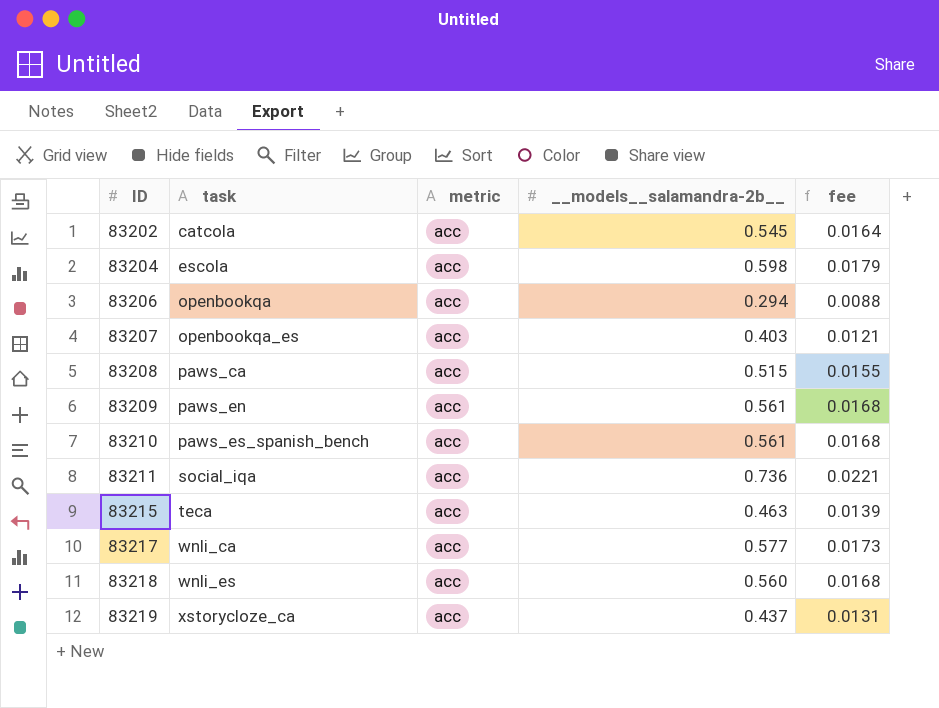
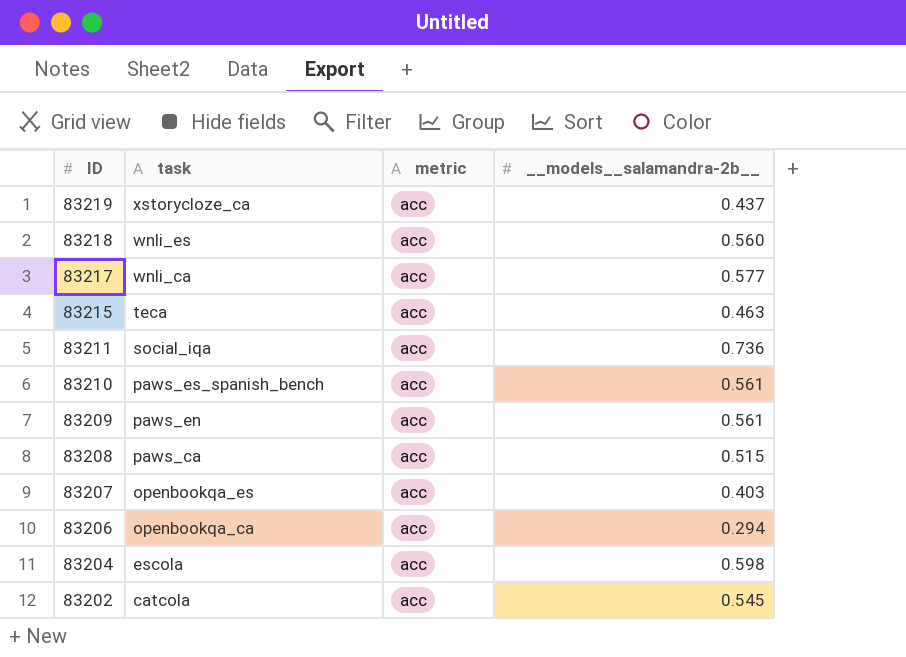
row order: ID ascending -> ID descending
column fee | formula: [__models__salamandra-2b__] * 0.03 -> none
83206 | task: openbookqa -> openbookqa_ca

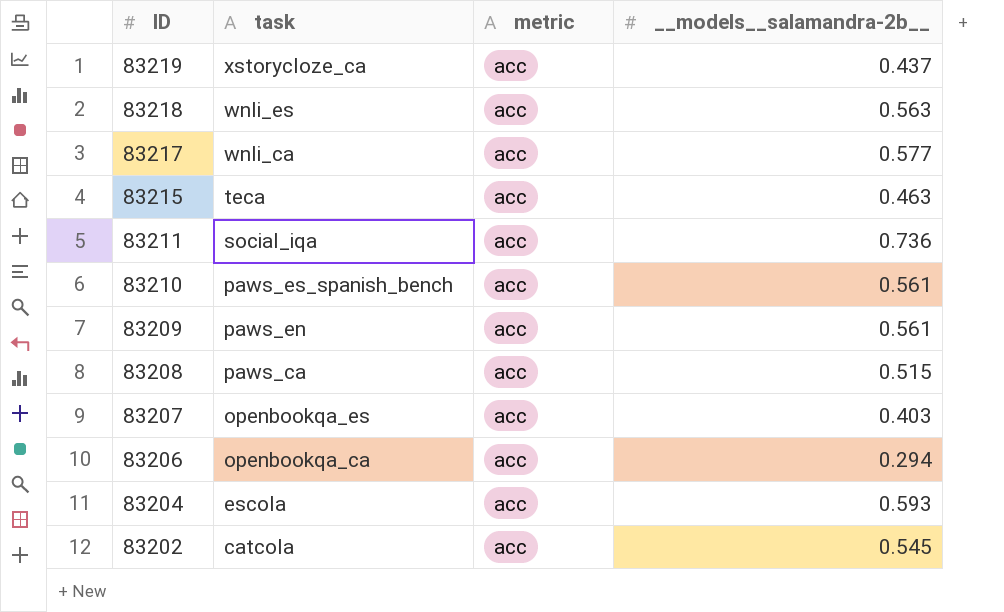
83218 | __models__salamandra-2b__: 0.560 -> 0.563
83204 | __models__salamandra-2b__: 0.598 -> 0.593

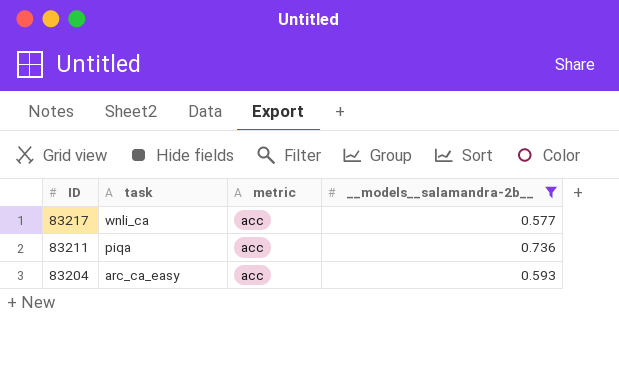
filter: none -> __models__salamandra-2b__ >= 0.577
83211 | task: social_iqa -> piqa
83204 | task: escola -> arc_ca_easy

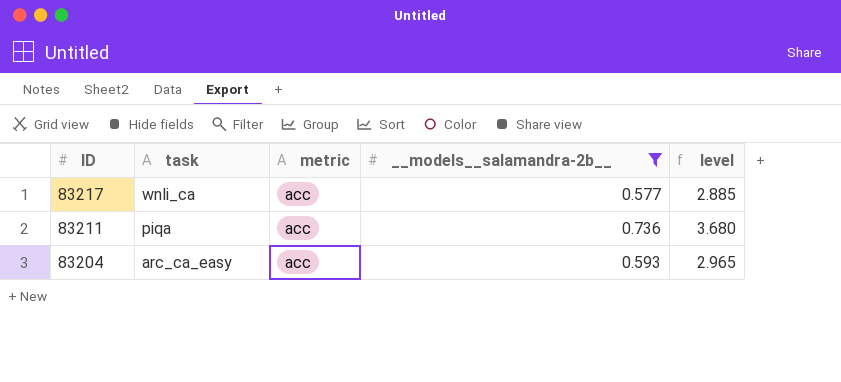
column level | formula: none -> [__models__salamandra-2b__] * 5

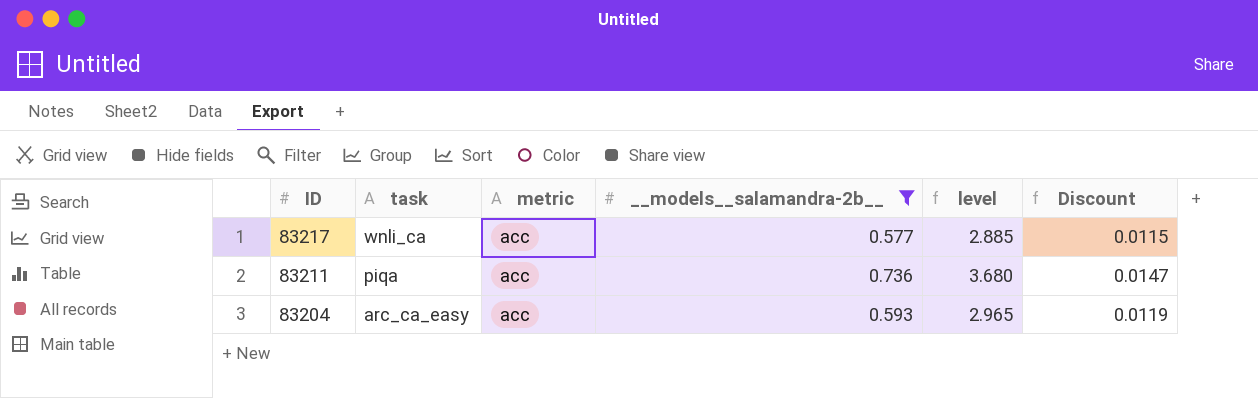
column Discount | formula: none -> [__models__salamandra-2b__] * 0.02

